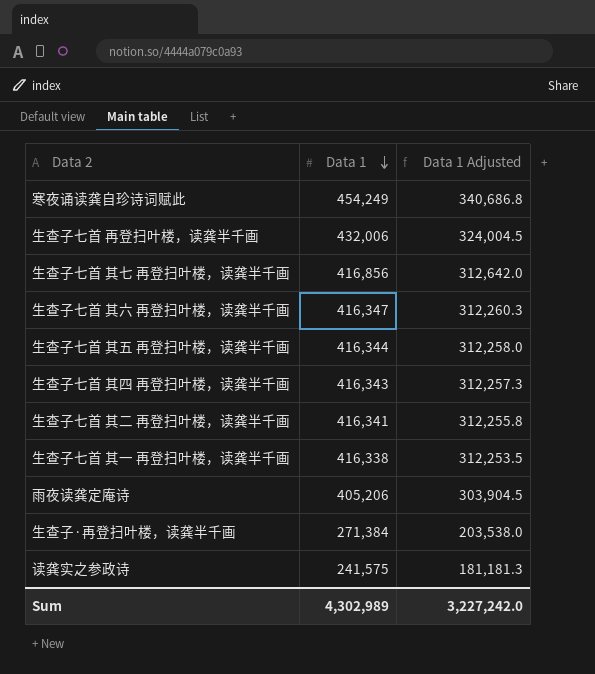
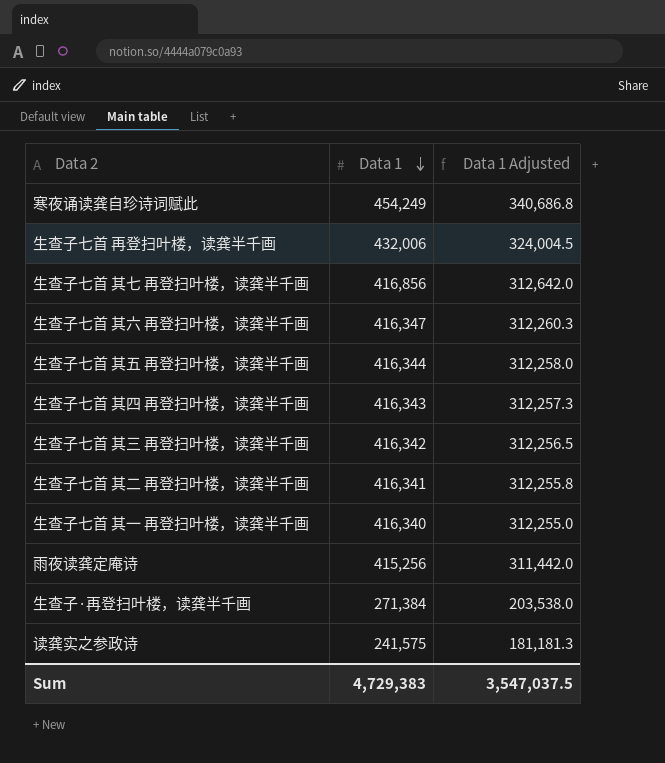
row 生查子七首 其三 再登扫叶楼，读龚半千画: none -> 416,342 | 312,256.5
生查子七首 其一 再登扫叶楼，读龚半千画 | Data 1: 416,338 -> 416,340
生查子七首 其一 再登扫叶楼，读龚半千画 | Data 1 Adjusted: 312,253.5 -> 312,255.0
雨夜读龚定庵诗 | Data 1: 405,206 -> 415,256
雨夜读龚定庵诗 | Data 1 Adjusted: 303,904.5 -> 311,442.0
Sum | Data 1: 4,302,989 -> 4,729,383
Sum | Data 1 Adjusted: 3,227,242.0 -> 3,547,037.5

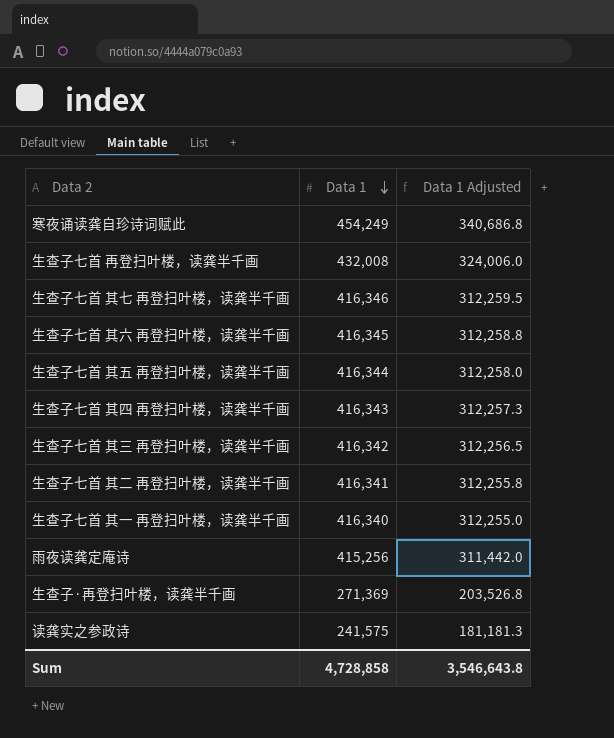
生查子七首 再登扫叶楼，读龚半千画 | Data 1: 432,006 -> 432,008
生查子七首 再登扫叶楼，读龚半千画 | Data 1 Adjusted: 324,004.5 -> 324,006.0
生查子七首 其七 再登扫叶楼，读龚半千画 | Data 1: 416,856 -> 416,346
生查子七首 其七 再登扫叶楼，读龚半千画 | Data 1 Adjusted: 312,642.0 -> 312,259.5
生查子七首 其六 再登扫叶楼，读龚半千画 | Data 1: 416,347 -> 416,345
生查子七首 其六 再登扫叶楼，读龚半千画 | Data 1 Adjusted: 312,260.3 -> 312,258.8
生查子·再登扫叶楼，读龚半千画 | Data 1: 271,384 -> 271,369
生查子·再登扫叶楼，读龚半千画 | Data 1 Adjusted: 203,538.0 -> 203,526.8
Sum | Data 1: 4,729,383 -> 4,728,858
Sum | Data 1 Adjusted: 3,547,037.5 -> 3,546,643.8

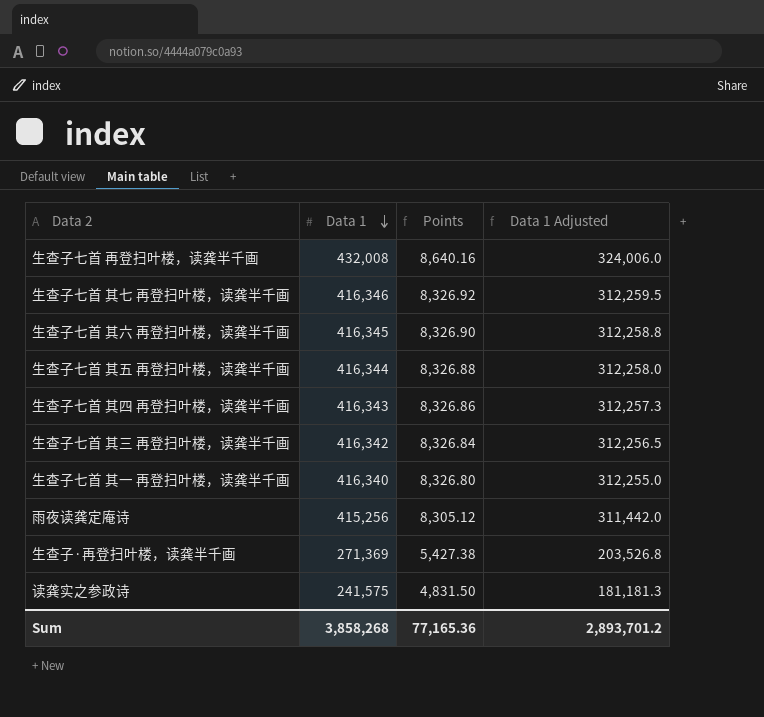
column Points | formula: none -> [Data 1] * 0.02
row 寒夜诵读龚自珍诗词赋此: 454,249 | 340,686.8 -> none
row 生查子七首 其二 再登扫叶楼，读龚半千画: 416,341 | 312,255.8 -> none
Sum | Data 1: 4,728,858 -> 3,858,268
Sum | Data 1 Adjusted: 3,546,643.8 -> 2,893,701.2

